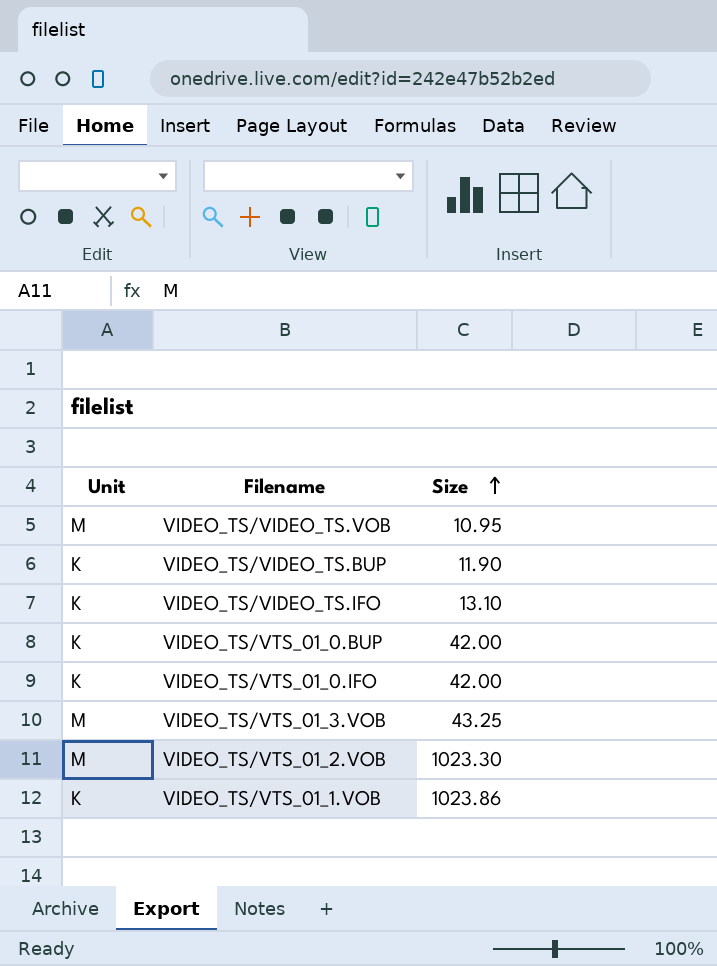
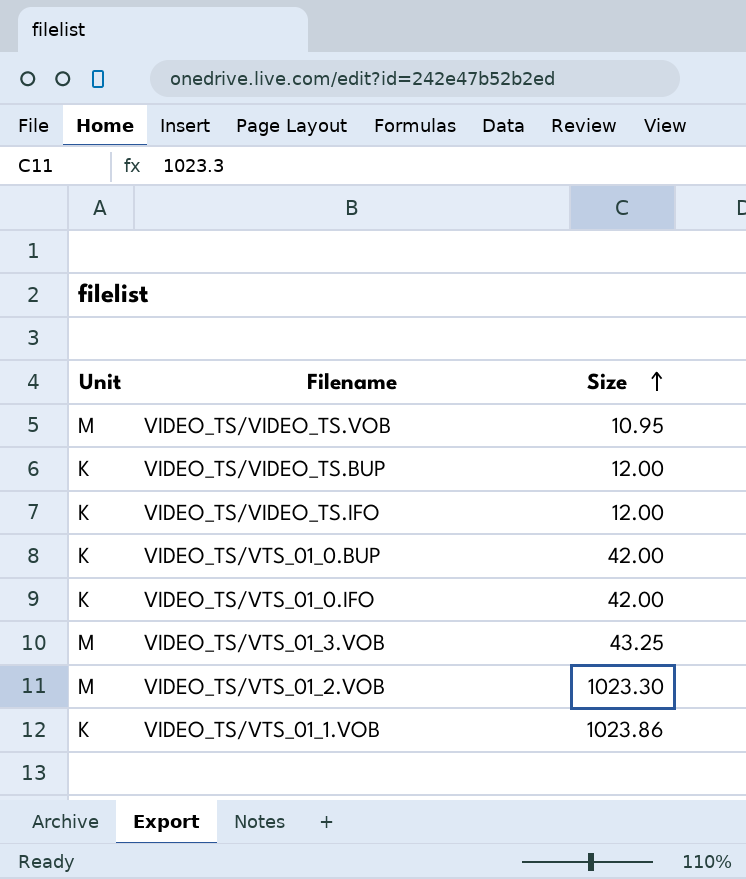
VIDEO_TS/VIDEO_TS.BUP | Size: 11.90 -> 12.00
VIDEO_TS/VIDEO_TS.IFO | Size: 13.10 -> 12.00

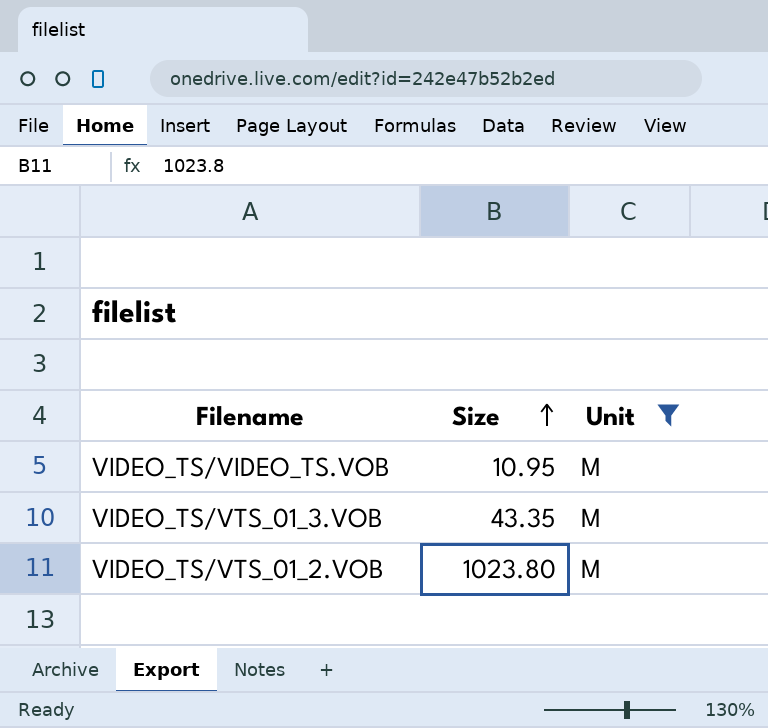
filter: none -> Unit = M
column Unit | position: 1 -> 3
VIDEO_TS/VTS_01_3.VOB | Size: 43.25 -> 43.35
VIDEO_TS/VTS_01_2.VOB | Size: 1023.30 -> 1023.80

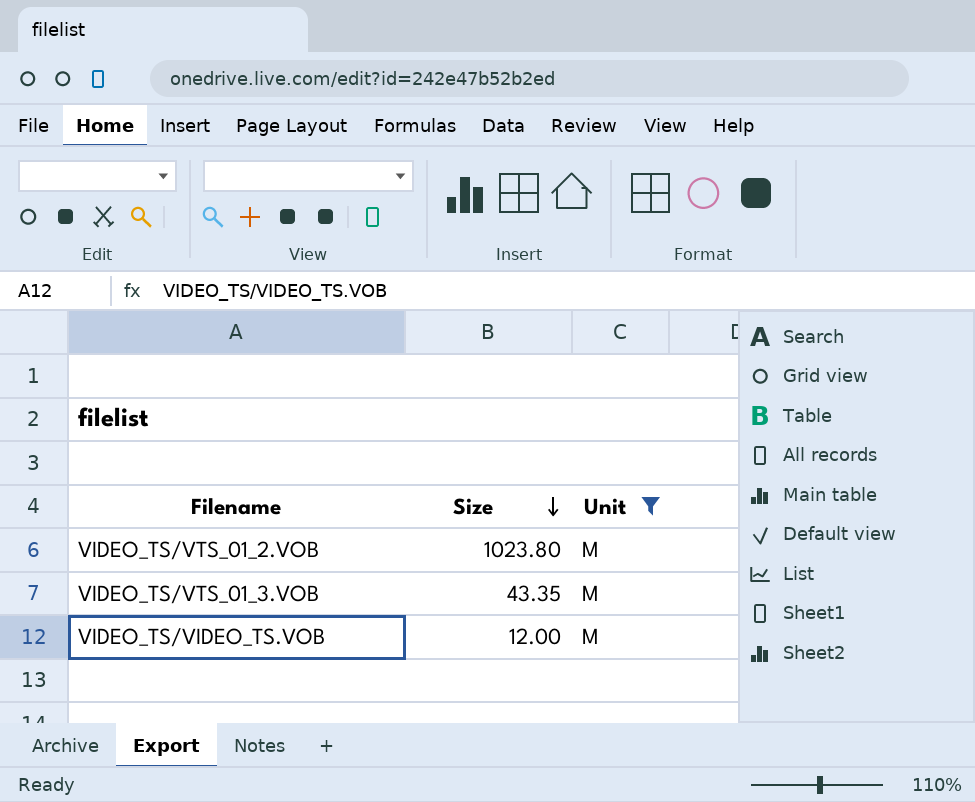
row order: Size ascending -> Size descending
VIDEO_TS/VIDEO_TS.VOB | Size: 10.95 -> 12.00

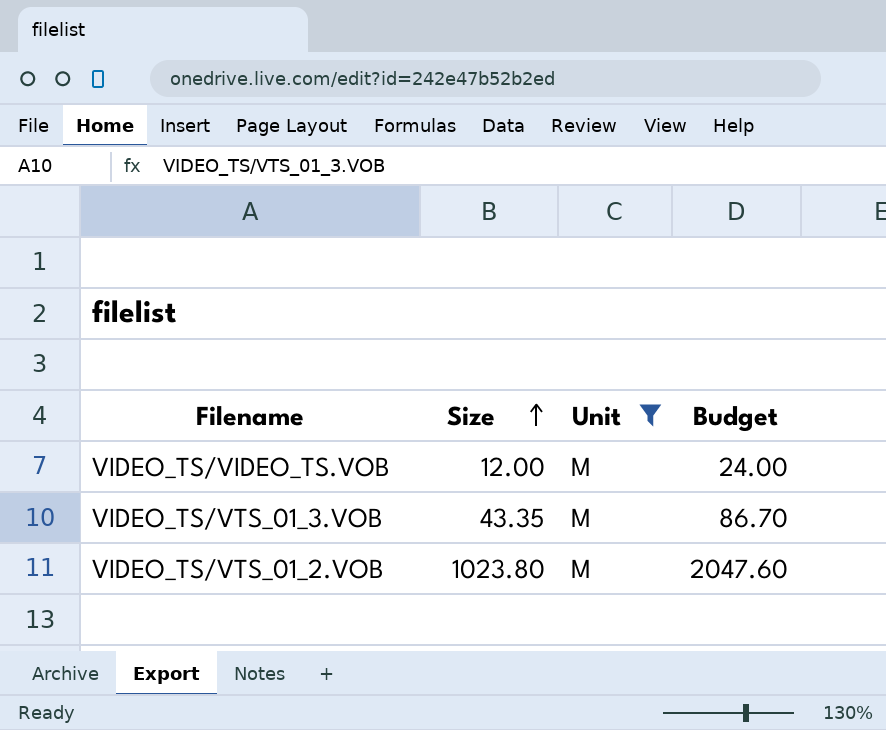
row order: Size descending -> Size ascending
column Budget | formula: none -> [Size] * 2

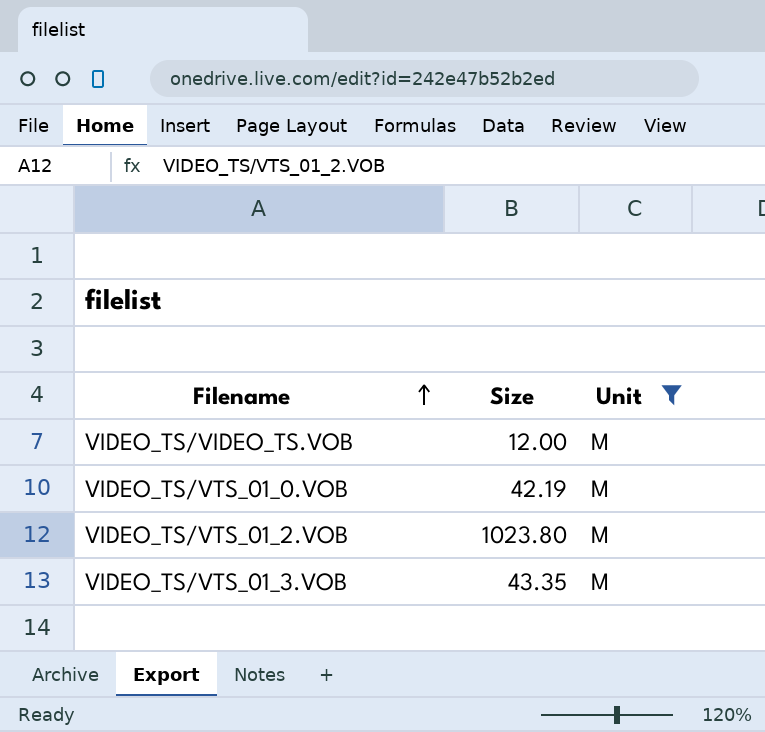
row order: Size ascending -> Filename ascending
column Budget | formula: [Size] * 2 -> none
row VIDEO_TS/VTS_01_0.VOB: none -> 42.19 | M

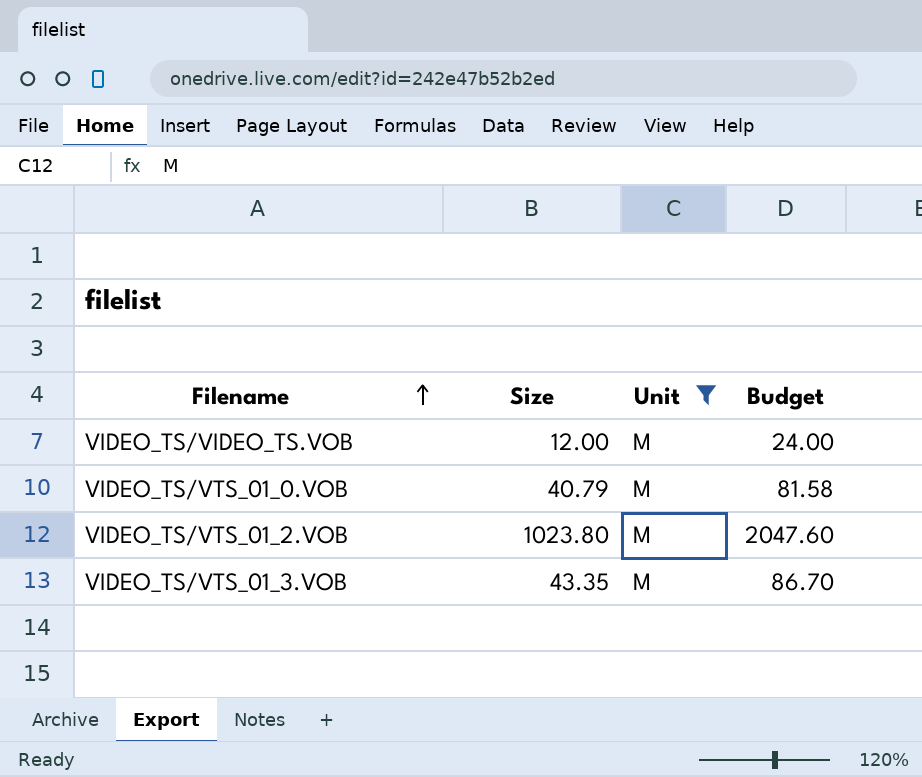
column Budget | formula: none -> [Size] * 2
VIDEO_TS/VTS_01_0.VOB | Size: 42.19 -> 40.79

